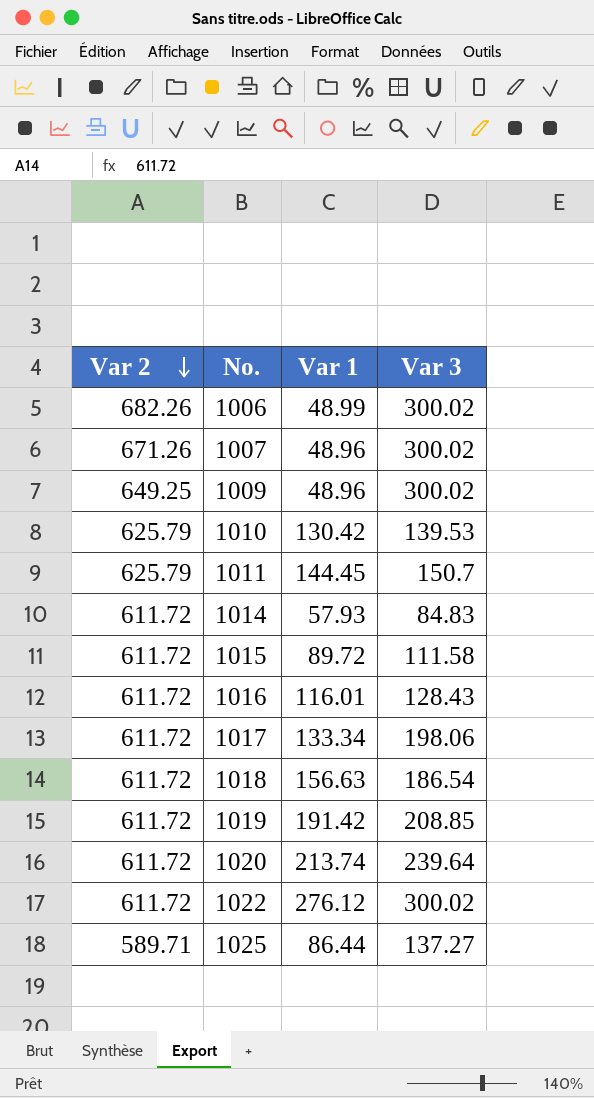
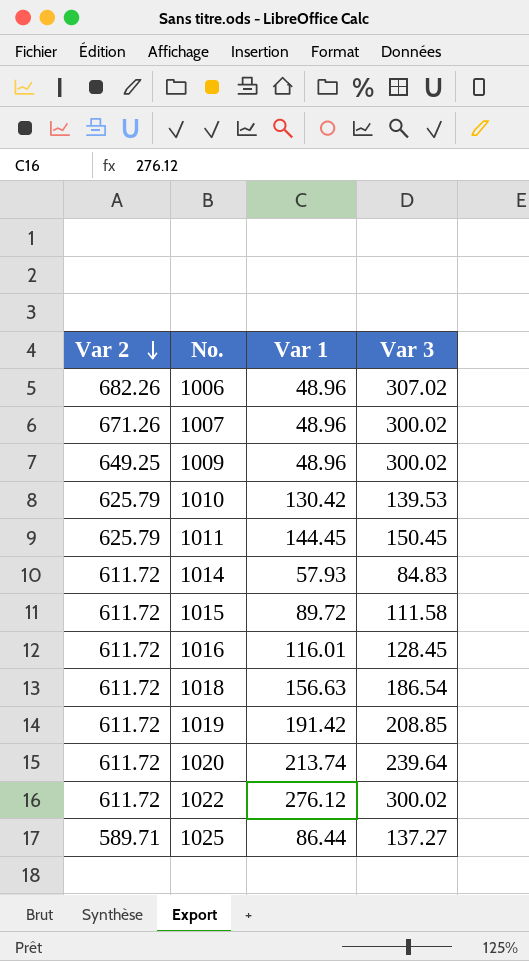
row 1017: 611.72 | 133.34 | 198.06 -> none
1006 | Var 1: 48.99 -> 48.96
1006 | Var 3: 300.02 -> 307.02
1011 | Var 3: 150.7 -> 150.45
1016 | Var 3: 128.43 -> 128.45

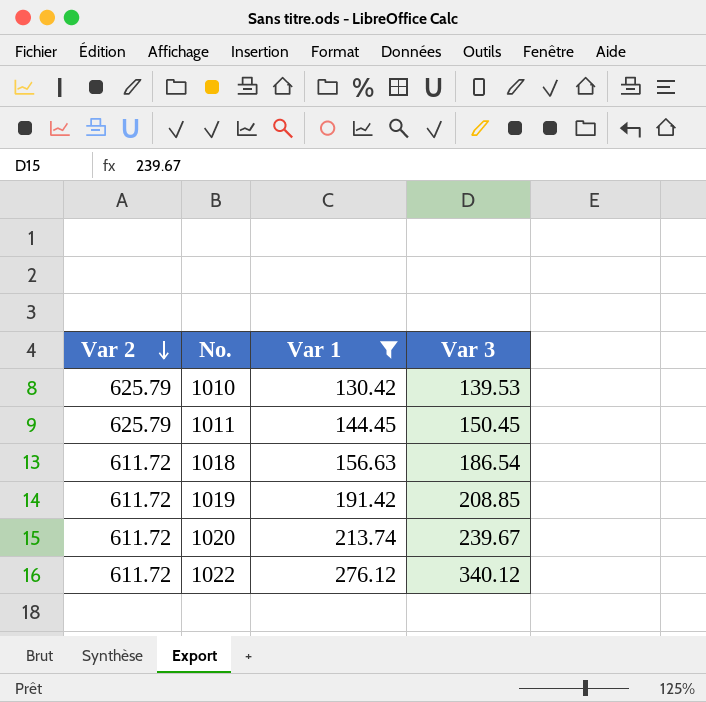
filter: none -> Var 1 >= 130.42
1020 | Var 3: 239.64 -> 239.67
1022 | Var 3: 300.02 -> 340.12

